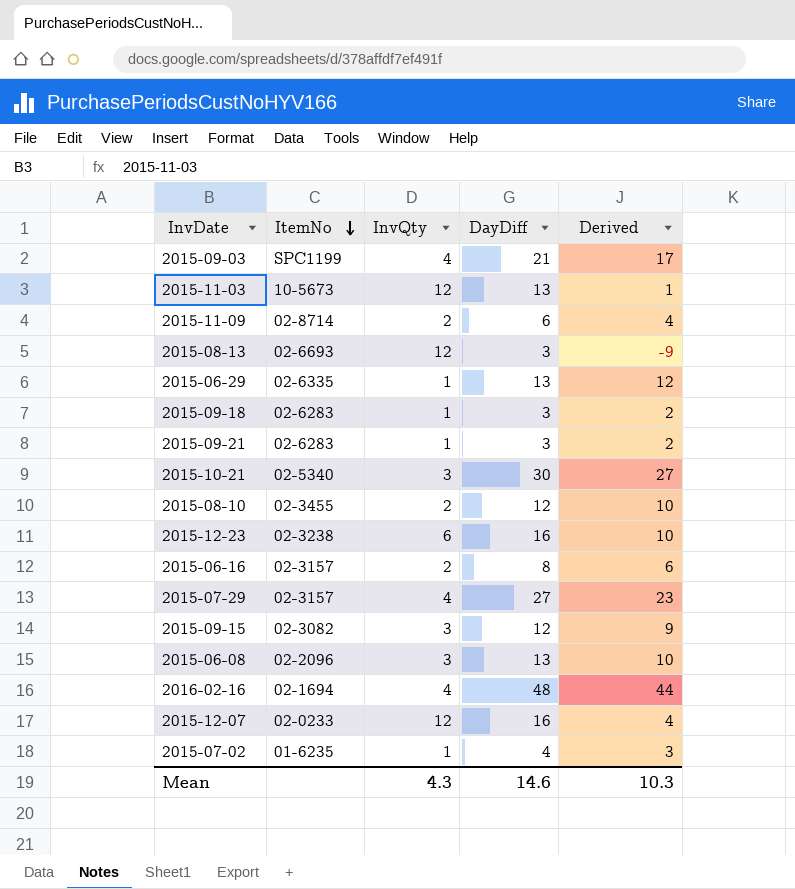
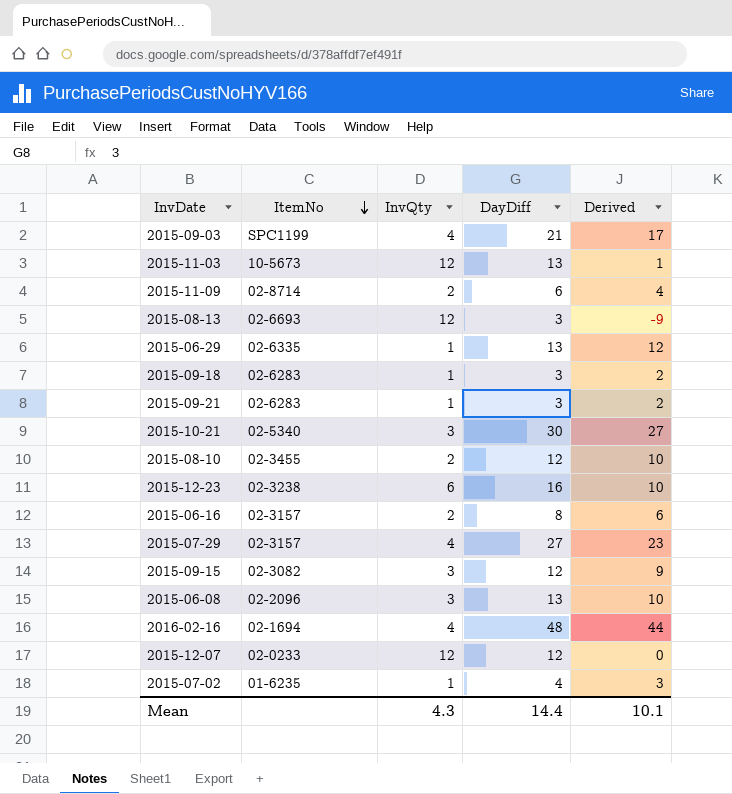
2015-12-07 | DayDiff: 16 -> 12
2015-12-07 | Derived: 4 -> 0
Mean | DayDiff: 14.6 -> 14.4
Mean | Derived: 10.3 -> 10.1

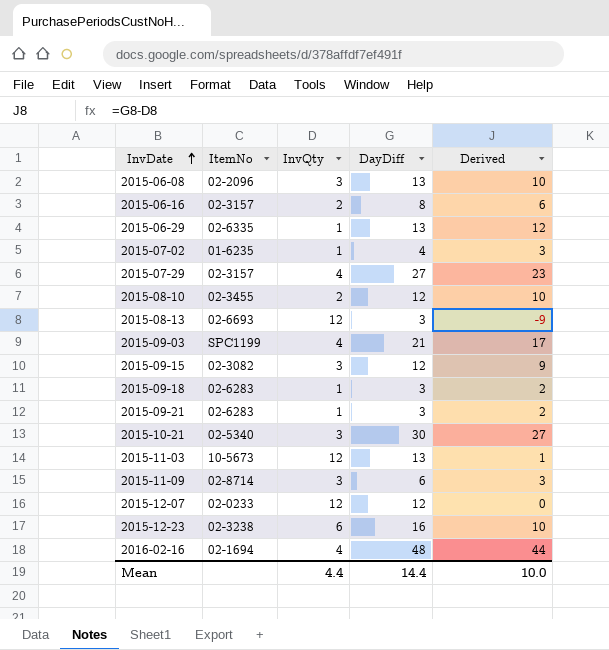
row order: ItemNo descending -> InvDate ascending
2015-11-09 | InvQty: 2 -> 3
2015-11-09 | Derived: 4 -> 3
Mean | InvQty: 4.3 -> 4.4
Mean | Derived: 10.1 -> 10.0

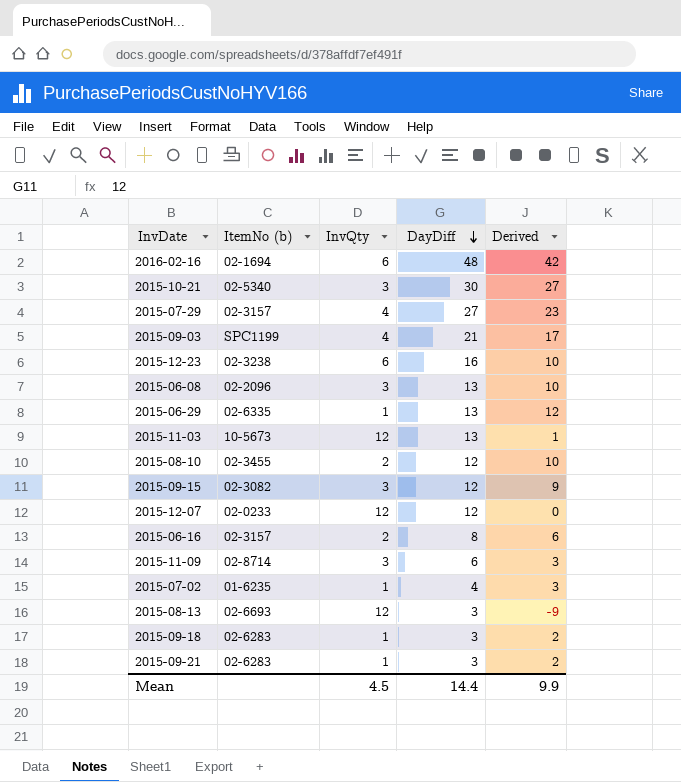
row order: InvDate ascending -> DayDiff descending
column name: ItemNo -> ItemNo (b)
2016-02-16 | InvQty: 4 -> 6
2016-02-16 | Derived: 44 -> 42
Mean | InvQty: 4.4 -> 4.5
Mean | Derived: 10.0 -> 9.9

